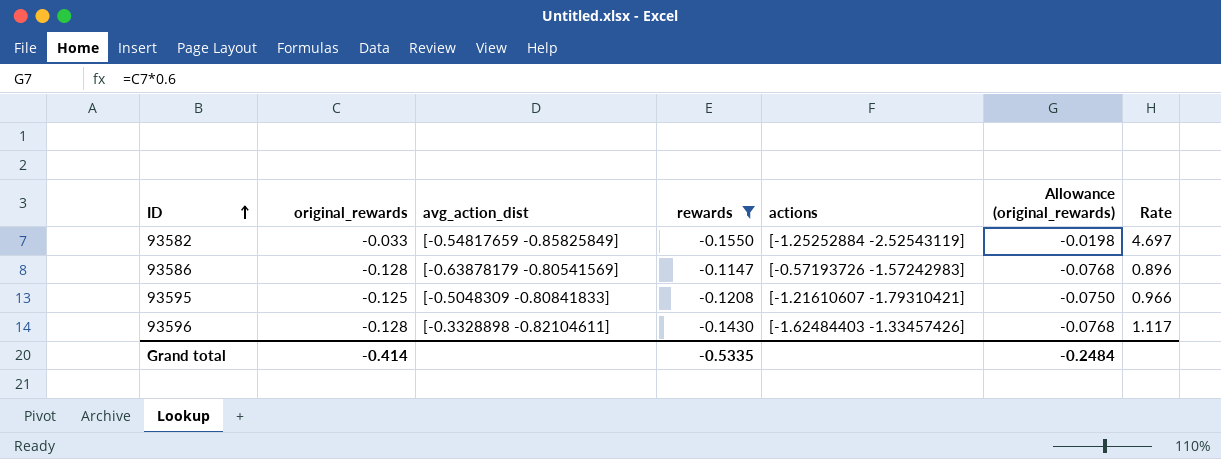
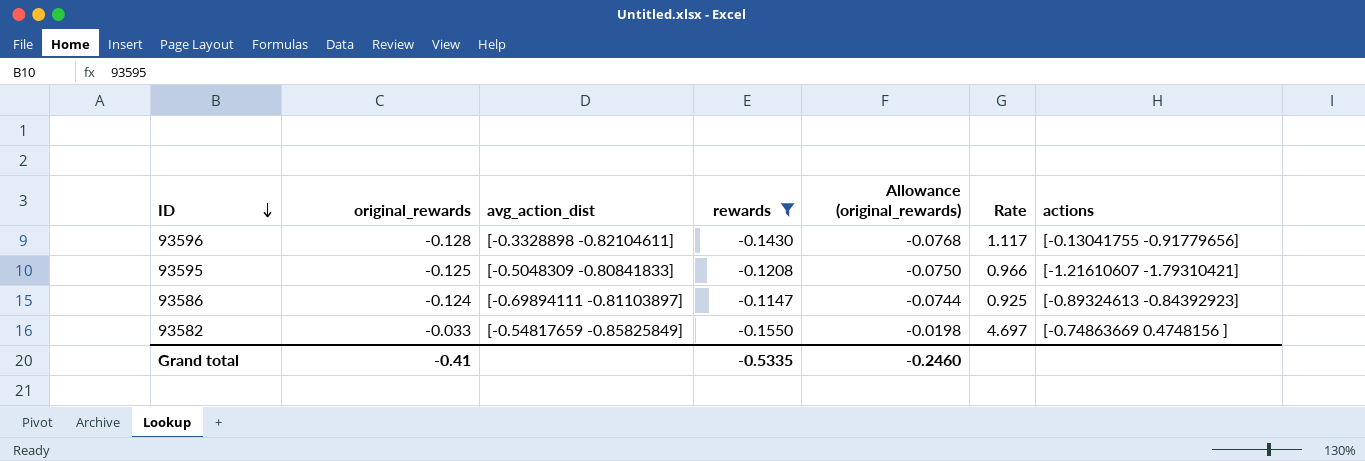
row order: ID ascending -> ID descending
column actions | position: 5 -> 7
93596 | actions: [-1.62484403 -1.33457426] -> [-0.13041755 -0.91779656]
93586 | original_rewards: -0.128 -> -0.124
93586 | avg_action_dist: [-0.63878179 -0.80541569] -> [-0.69894111 -0.81103897]
93586 | Allowance (original_rewards): -0.0768 -> -0.0744
93586 | Rate: 0.896 -> 0.925
93586 | actions: [-0.57193726 -1.57242983] -> [-0.89324613 -0.84392923]
93582 | actions: [-1.25252884 -2.52543119] -> [-0.74863669 0.4748156 ]
Grand total | original_rewards: -0.414 -> -0.41
Grand total | Allowance (original_rewards): -0.2484 -> -0.2460

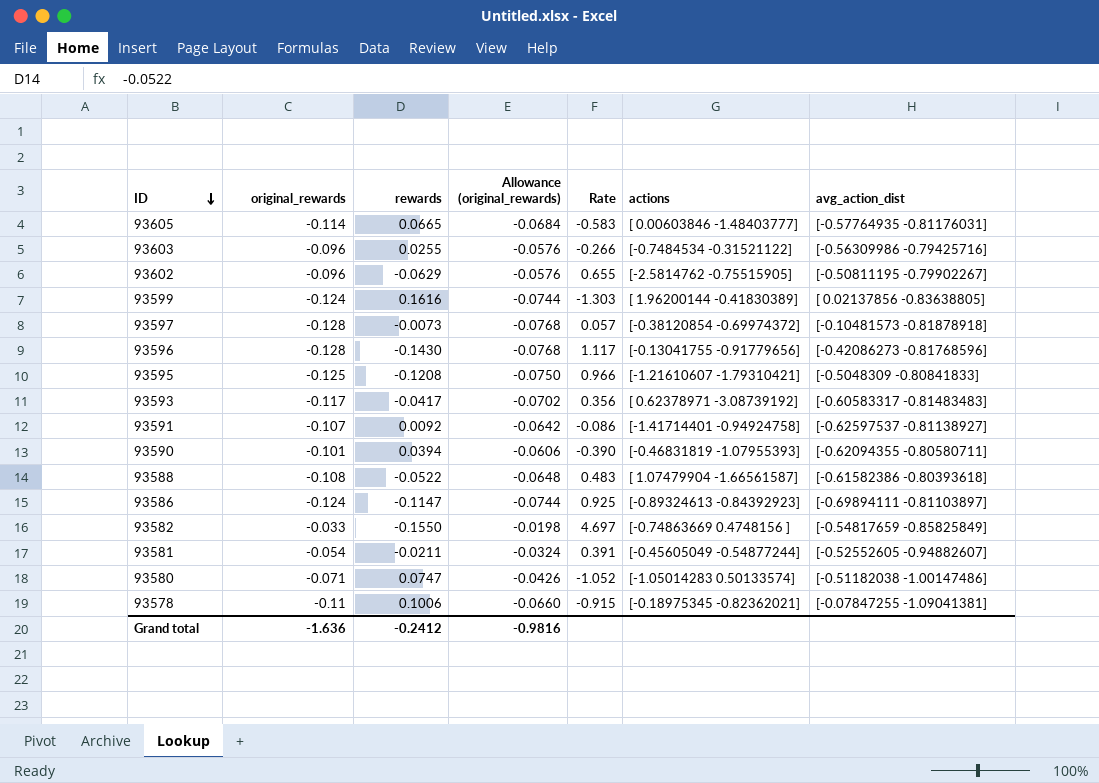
filter: rewards <= -0.1147 -> none
column avg_action_dist | position: 3 -> 7
93596 | avg_action_dist: [-0.3328898 -0.82104611] -> [-0.42086273 -0.81768596]
Grand total | original_rewards: -0.41 -> -1.636
Grand total | rewards: -0.5335 -> -0.2412
Grand total | Allowance (original_rewards): -0.2460 -> -0.9816

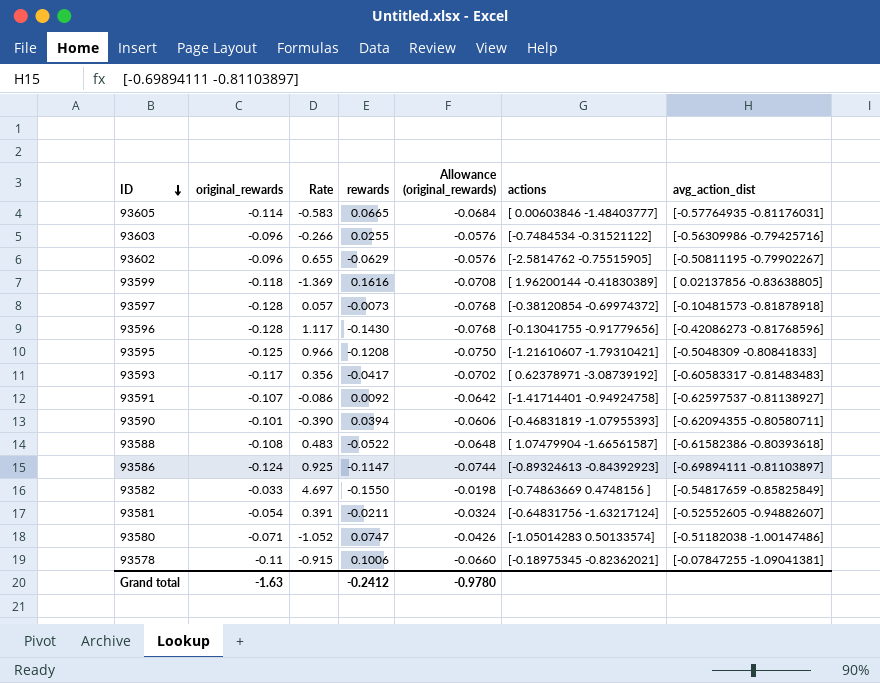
column Rate | position: 5 -> 3
93599 | original_rewards: -0.124 -> -0.118
93599 | Rate: -1.303 -> -1.369
93599 | Allowance (original_rewards): -0.0744 -> -0.0708
93581 | actions: [-0.45605049 -0.54877244] -> [-0.64831756 -1.63217124]
Grand total | original_rewards: -1.636 -> -1.63
Grand total | Allowance (original_rewards): -0.9816 -> -0.9780

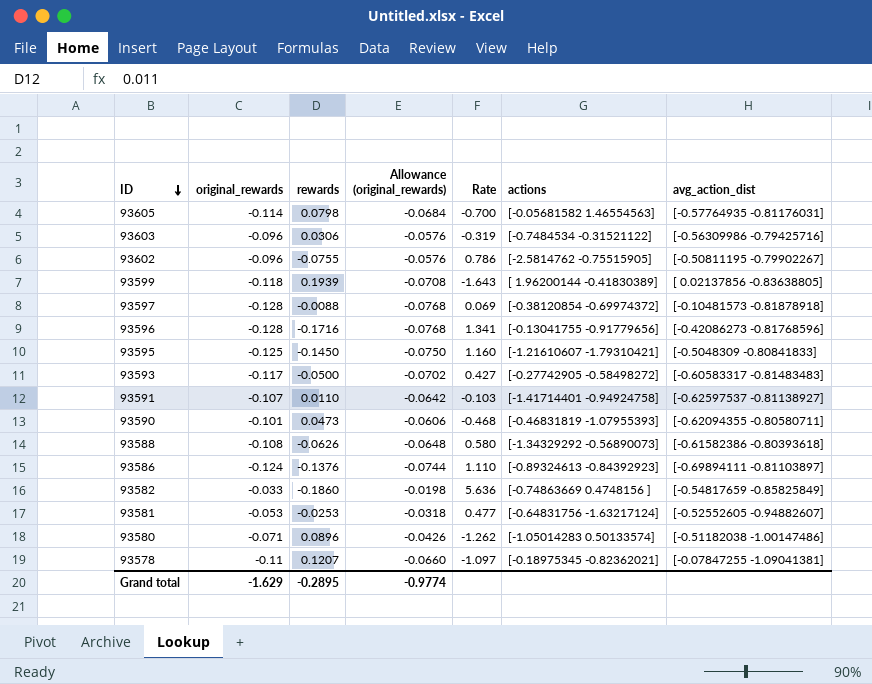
column Rate | position: 3 -> 5
93605 | rewards: 0.0665 -> 0.0798
93605 | Rate: -0.583 -> -0.700
93605 | actions: [ 0.00603846 -1.48403777] -> [-0.05681582 1.46554563]
93603 | rewards: 0.0255 -> 0.0306
93603 | Rate: -0.266 -> -0.319
93602 | rewards: -0.0629 -> -0.0755
93602 | Rate: 0.655 -> 0.786
93599 | rewards: 0.1616 -> 0.1939
93599 | Rate: -1.369 -> -1.643
93597 | rewards: -0.0073 -> -0.0088
93597 | Rate: 0.057 -> 0.069
93596 | rewards: -0.1430 -> -0.1716
93596 | Rate: 1.117 -> 1.341
93595 | rewards: -0.1208 -> -0.1450
93595 | Rate: 0.966 -> 1.160
93593 | rewards: -0.0417 -> -0.0500
93593 | Rate: 0.356 -> 0.427
93593 | actions: [ 0.62378971 -3.08739192] -> [-0.27742905 -0.58498272]
93591 | rewards: 0.0092 -> 0.0110
93591 | Rate: -0.086 -> -0.103
93590 | rewards: 0.0394 -> 0.0473
93590 | Rate: -0.390 -> -0.468
93588 | rewards: -0.0522 -> -0.0626
93588 | Rate: 0.483 -> 0.580
93588 | actions: [ 1.07479904 -1.66561587] -> [-1.34329292 -0.56890073]
93586 | rewards: -0.1147 -> -0.1376
93586 | Rate: 0.925 -> 1.110
93582 | rewards: -0.1550 -> -0.1860
93582 | Rate: 4.697 -> 5.636
93581 | original_rewards: -0.054 -> -0.053
93581 | rewards: -0.0211 -> -0.0253
93581 | Allowance (original_rewards): -0.0324 -> -0.0318
93581 | Rate: 0.391 -> 0.477
93580 | rewards: 0.0747 -> 0.0896
93580 | Rate: -1.052 -> -1.262
93578 | rewards: 0.1006 -> 0.1207
93578 | Rate: -0.915 -> -1.097
Grand total | original_rewards: -1.63 -> -1.629
Grand total | rewards: -0.2412 -> -0.2895
Grand total | Allowance (original_rewards): -0.9780 -> -0.9774

